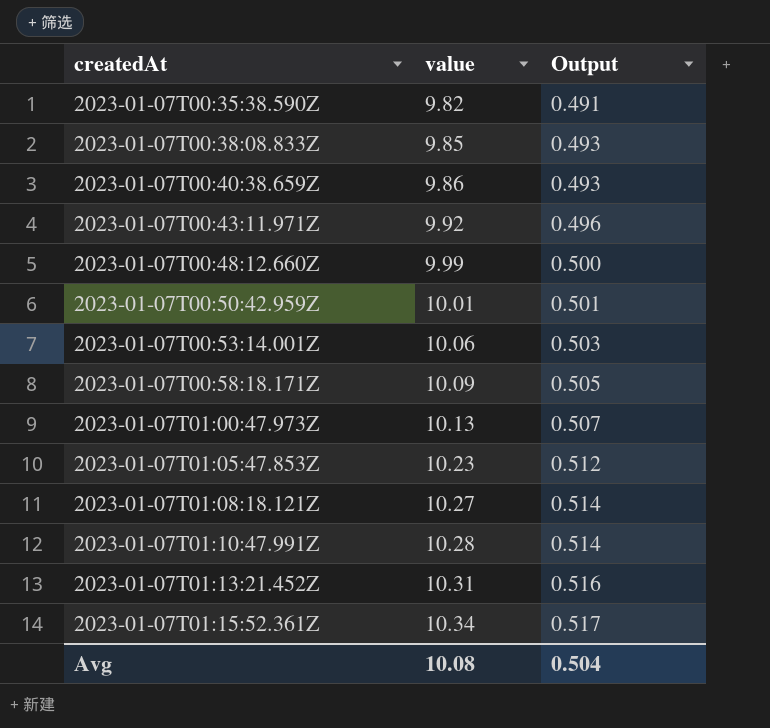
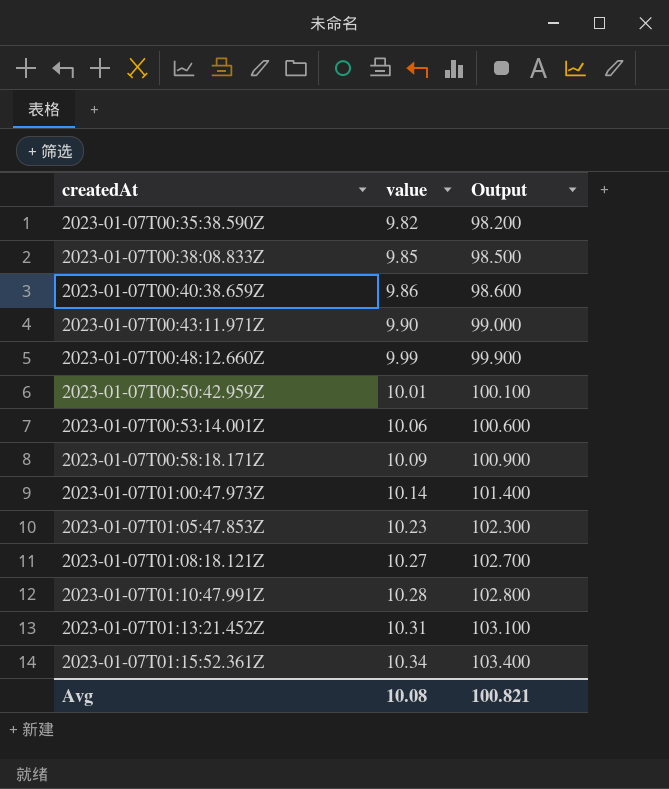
column Output | formula: [value] * 0.05 -> [value] * 10
2023-01-07T00:43:11.971Z | value: 9.92 -> 9.90
2023-01-07T01:00:47.973Z | value: 10.13 -> 10.14
Avg | Output: 0.504 -> 100.821

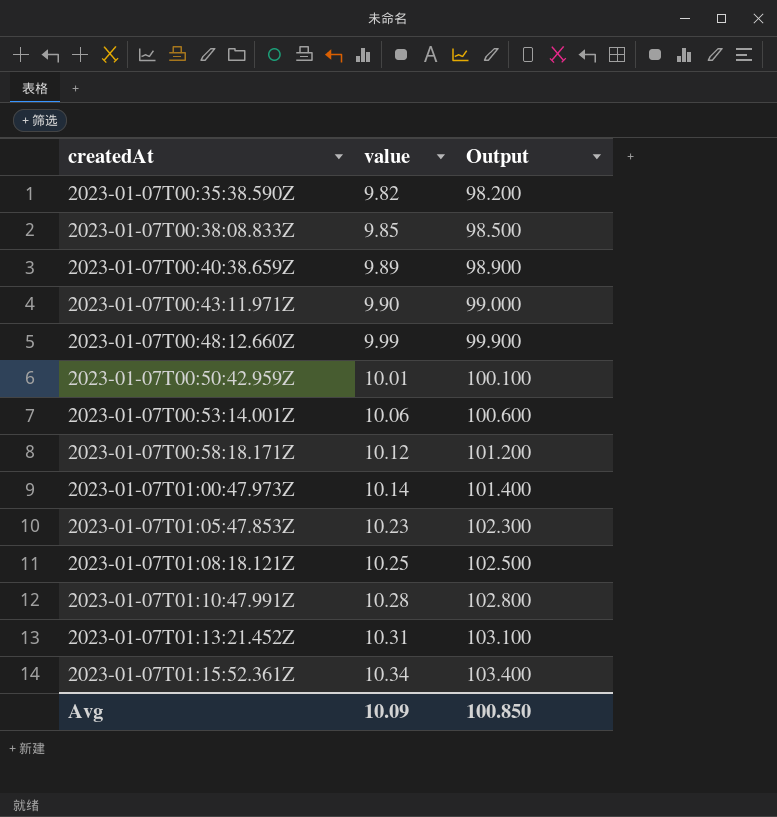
2023-01-07T00:40:38.659Z | value: 9.86 -> 9.89
2023-01-07T00:40:38.659Z | Output: 98.600 -> 98.900
2023-01-07T00:58:18.171Z | value: 10.09 -> 10.12
2023-01-07T00:58:18.171Z | Output: 100.900 -> 101.200
2023-01-07T01:08:18.121Z | value: 10.27 -> 10.25
2023-01-07T01:08:18.121Z | Output: 102.700 -> 102.500
Avg | value: 10.08 -> 10.09
Avg | Output: 100.821 -> 100.850

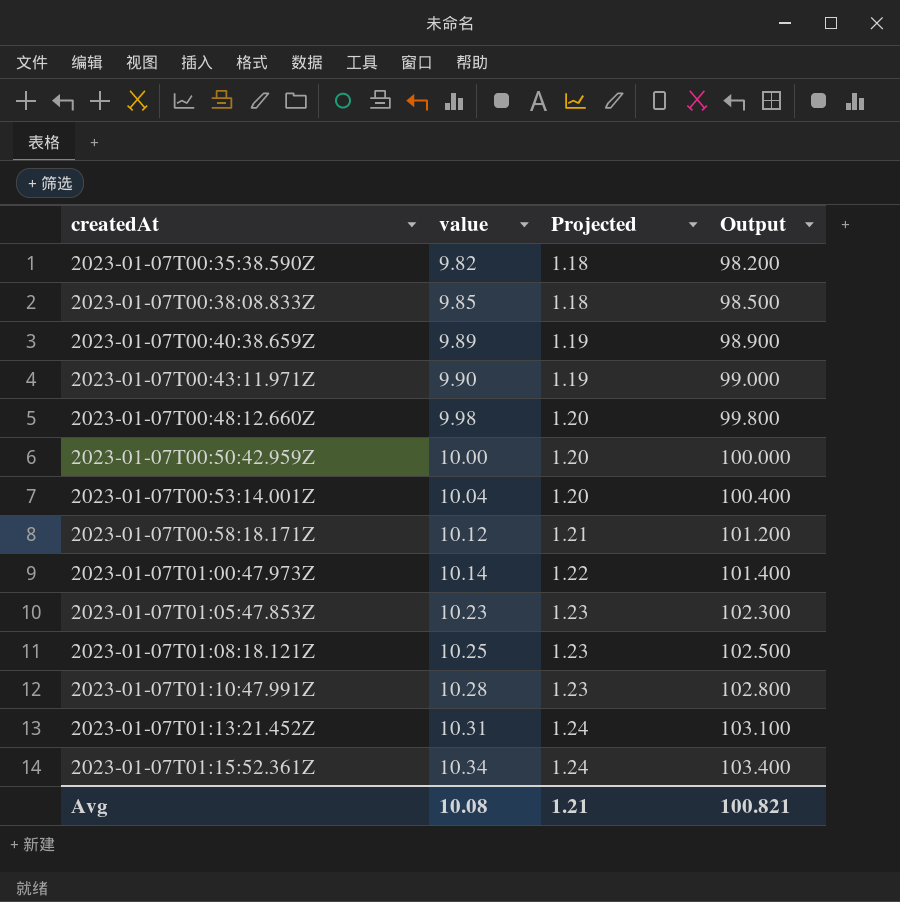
column Projected | formula: none -> [value] * 0.12
2023-01-07T00:48:12.660Z | value: 9.99 -> 9.98
2023-01-07T00:48:12.660Z | Output: 99.900 -> 99.800
2023-01-07T00:50:42.959Z | value: 10.01 -> 10.00
2023-01-07T00:50:42.959Z | Output: 100.100 -> 100.000
2023-01-07T00:53:14.001Z | value: 10.06 -> 10.04
2023-01-07T00:53:14.001Z | Output: 100.600 -> 100.400
Avg | value: 10.09 -> 10.08
Avg | Output: 100.850 -> 100.821

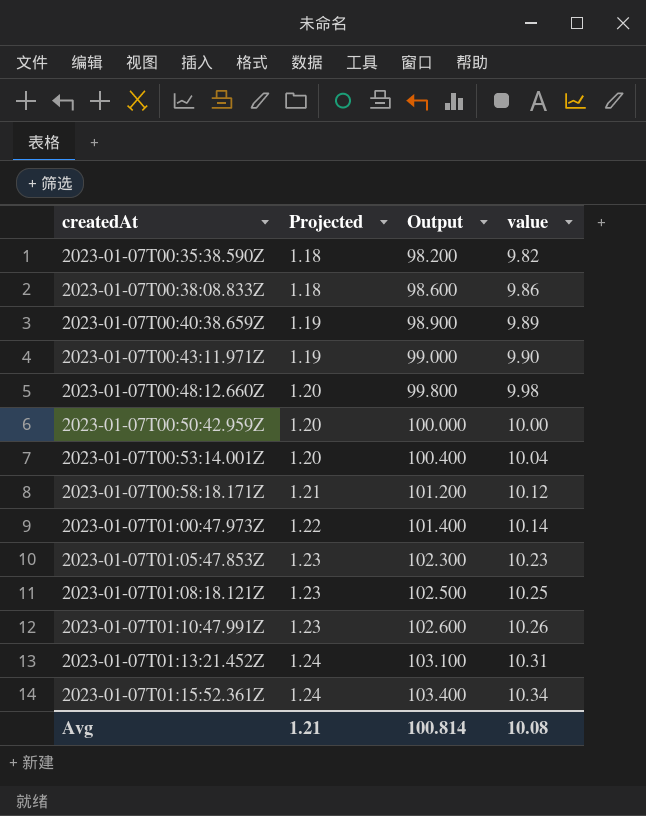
column value | position: 2 -> 4
2023-01-07T00:38:08.833Z | Output: 98.500 -> 98.600
2023-01-07T00:38:08.833Z | value: 9.85 -> 9.86
2023-01-07T01:10:47.991Z | Output: 102.800 -> 102.600
2023-01-07T01:10:47.991Z | value: 10.28 -> 10.26
Avg | Output: 100.821 -> 100.814

